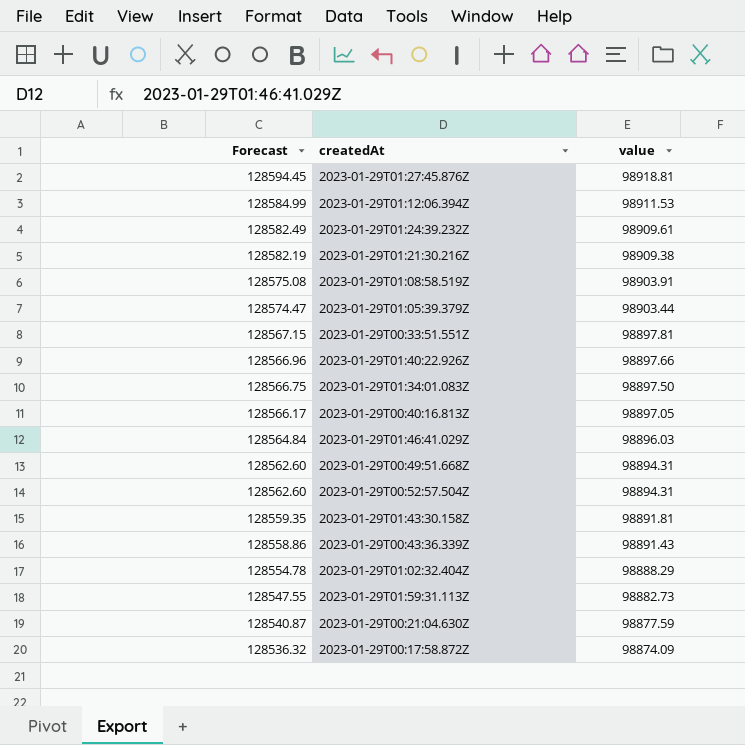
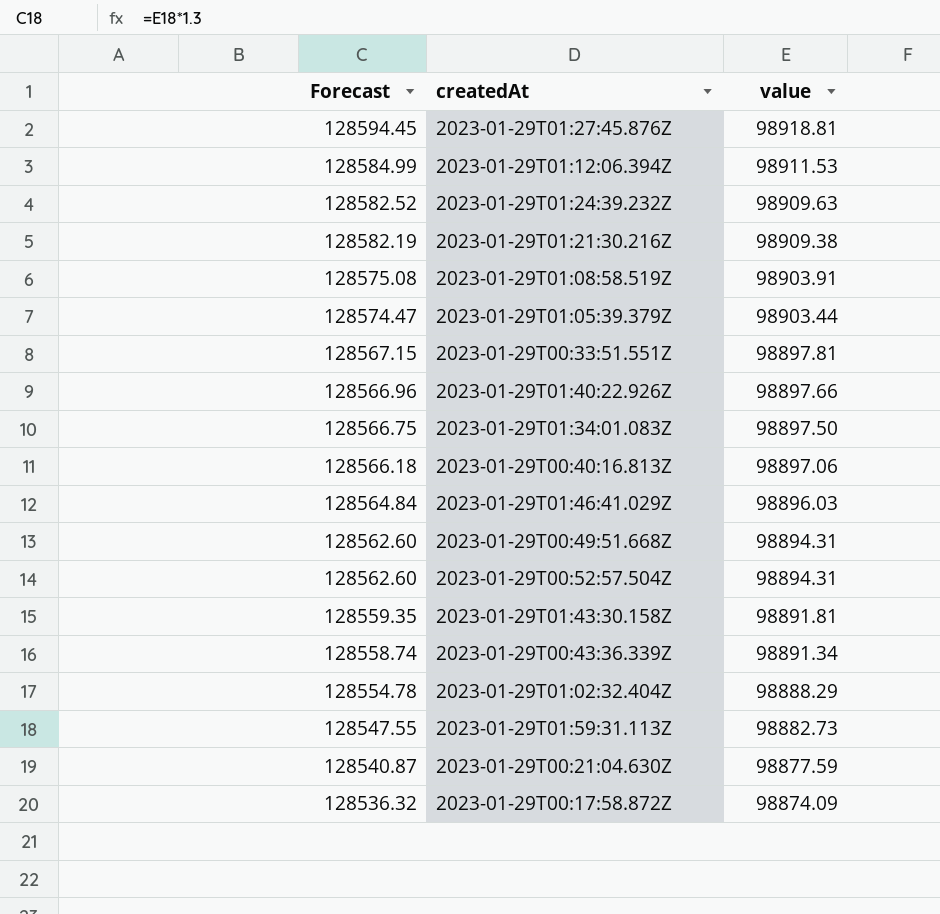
2023-01-29T01:24:39.232Z | Forecast: 128582.49 -> 128582.52
2023-01-29T01:24:39.232Z | value: 98909.61 -> 98909.63
2023-01-29T00:40:16.813Z | Forecast: 128566.17 -> 128566.18
2023-01-29T00:40:16.813Z | value: 98897.05 -> 98897.06
2023-01-29T00:43:36.339Z | Forecast: 128558.86 -> 128558.74
2023-01-29T00:43:36.339Z | value: 98891.43 -> 98891.34

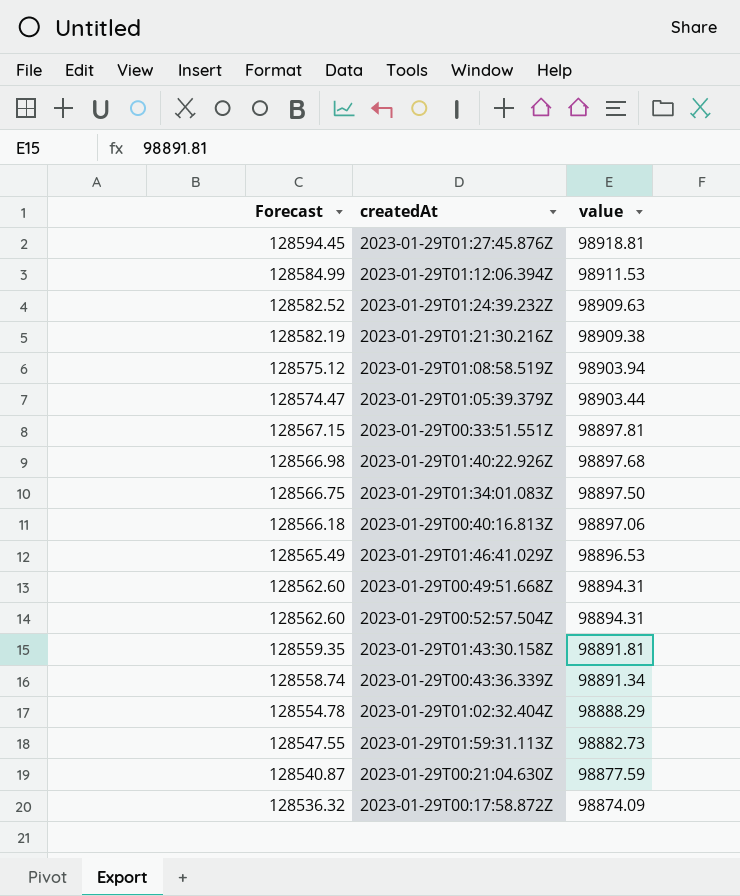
2023-01-29T01:08:58.519Z | Forecast: 128575.08 -> 128575.12
2023-01-29T01:08:58.519Z | value: 98903.91 -> 98903.94
2023-01-29T01:40:22.926Z | Forecast: 128566.96 -> 128566.98
2023-01-29T01:40:22.926Z | value: 98897.66 -> 98897.68
2023-01-29T01:46:41.029Z | Forecast: 128564.84 -> 128565.49
2023-01-29T01:46:41.029Z | value: 98896.03 -> 98896.53

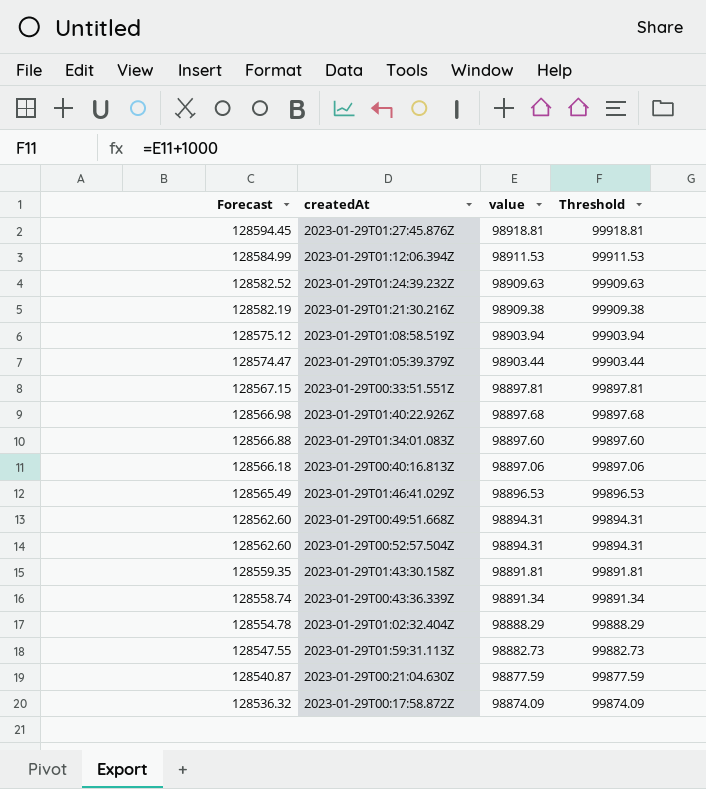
column Threshold | formula: none -> [value] + 1000
2023-01-29T01:34:01.083Z | Forecast: 128566.75 -> 128566.88
2023-01-29T01:34:01.083Z | value: 98897.50 -> 98897.60

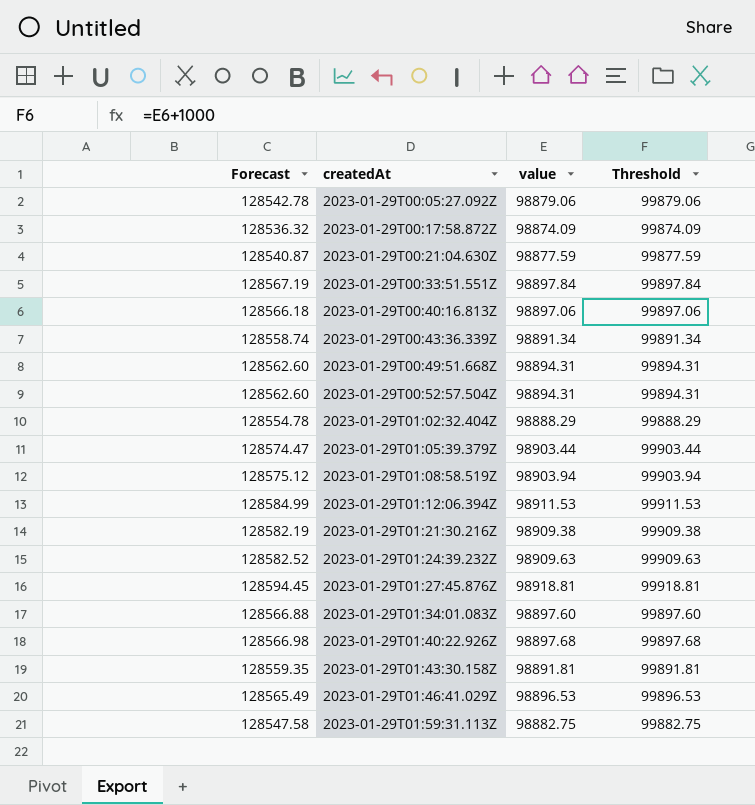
row order: Forecast descending -> createdAt ascending
row 2023-01-29T00:05:27.092Z: none -> 128542.78 | 98879.06 | 99879.06
2023-01-29T00:33:51.551Z | Forecast: 128567.15 -> 128567.19
2023-01-29T00:33:51.551Z | value: 98897.81 -> 98897.84
2023-01-29T00:33:51.551Z | Threshold: 99897.81 -> 99897.84
2023-01-29T01:59:31.113Z | Forecast: 128547.55 -> 128547.58
2023-01-29T01:59:31.113Z | value: 98882.73 -> 98882.75
2023-01-29T01:59:31.113Z | Threshold: 99882.73 -> 99882.75

